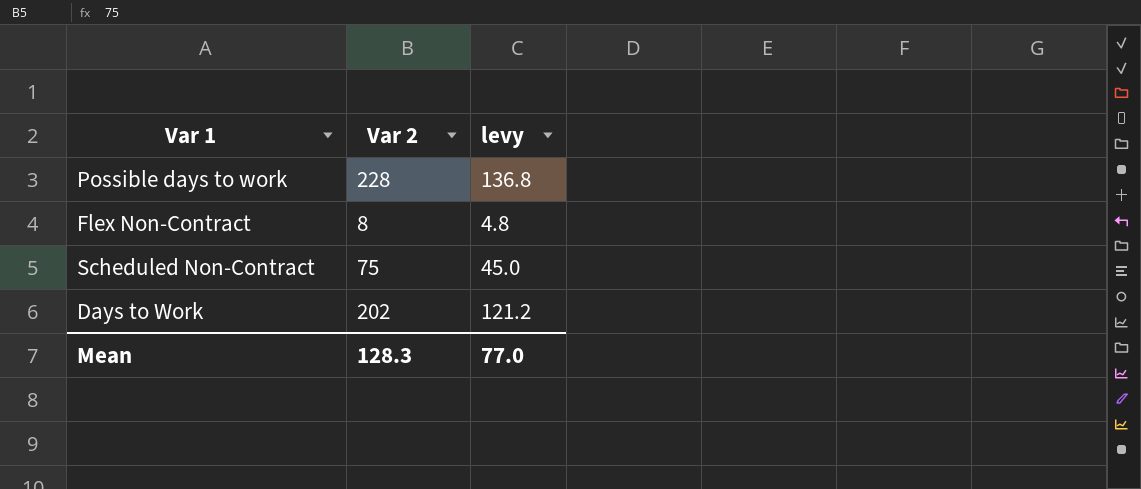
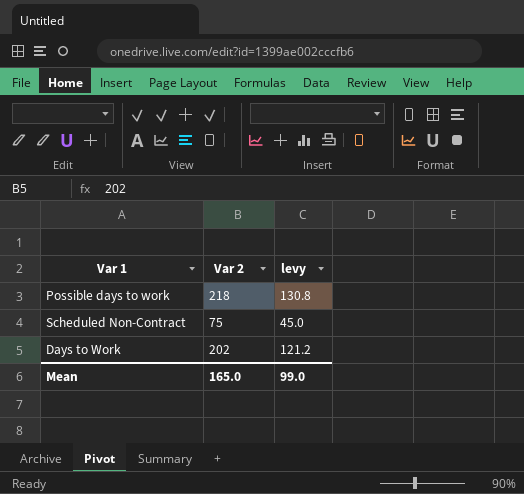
row Flex Non-Contract: 8 | 4.8 -> none
Possible days to work | Var 2: 228 -> 218
Possible days to work | levy: 136.8 -> 130.8
Mean | Var 2: 128.3 -> 165.0
Mean | levy: 77.0 -> 99.0

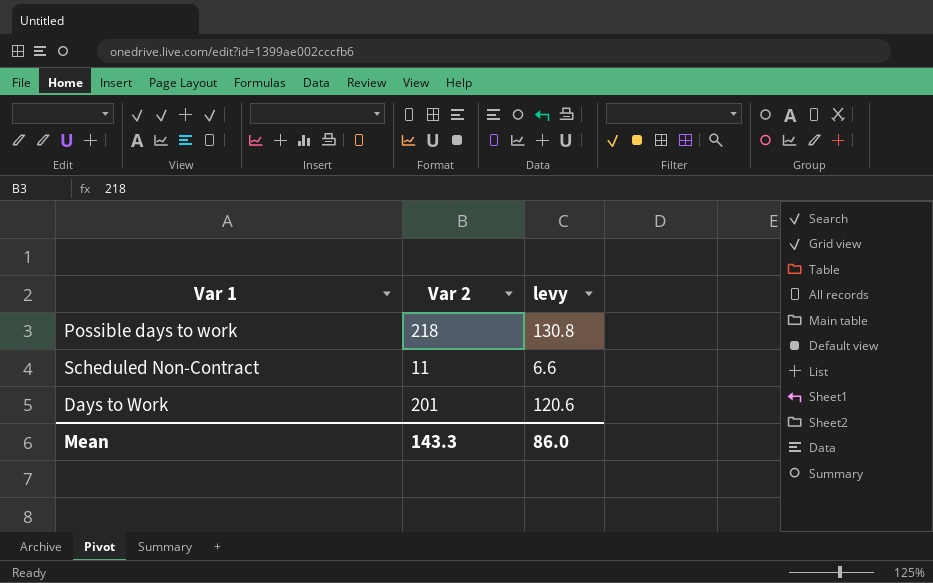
Scheduled Non-Contract | Var 2: 75 -> 11
Scheduled Non-Contract | levy: 45.0 -> 6.6
Days to Work | Var 2: 202 -> 201
Days to Work | levy: 121.2 -> 120.6
Mean | Var 2: 165.0 -> 143.3
Mean | levy: 99.0 -> 86.0

